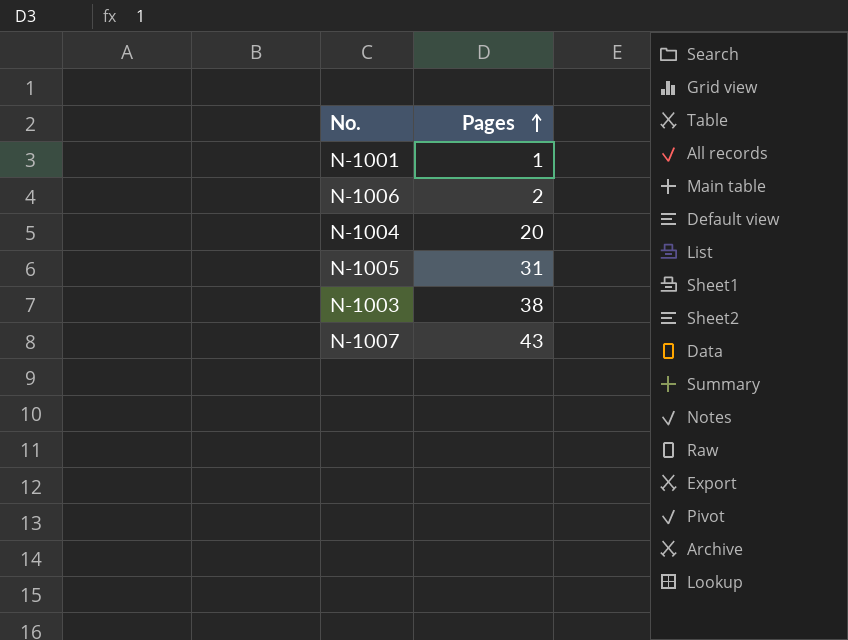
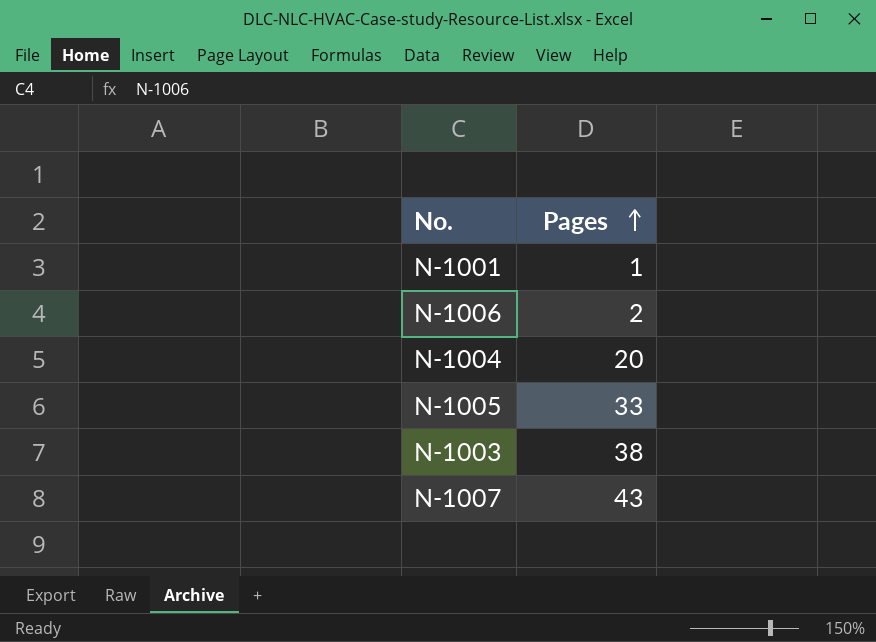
N-1005 | Pages: 31 -> 33

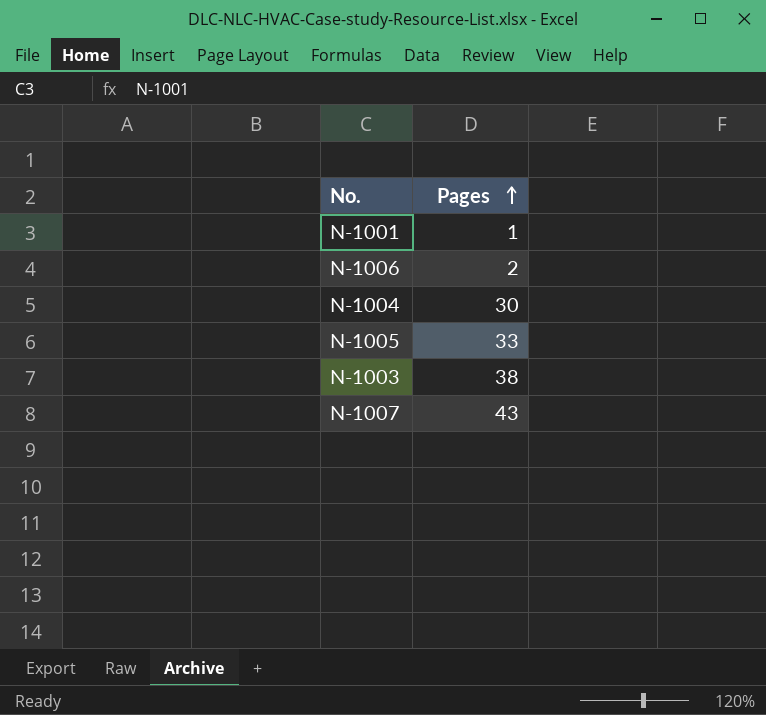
N-1004 | Pages: 20 -> 30

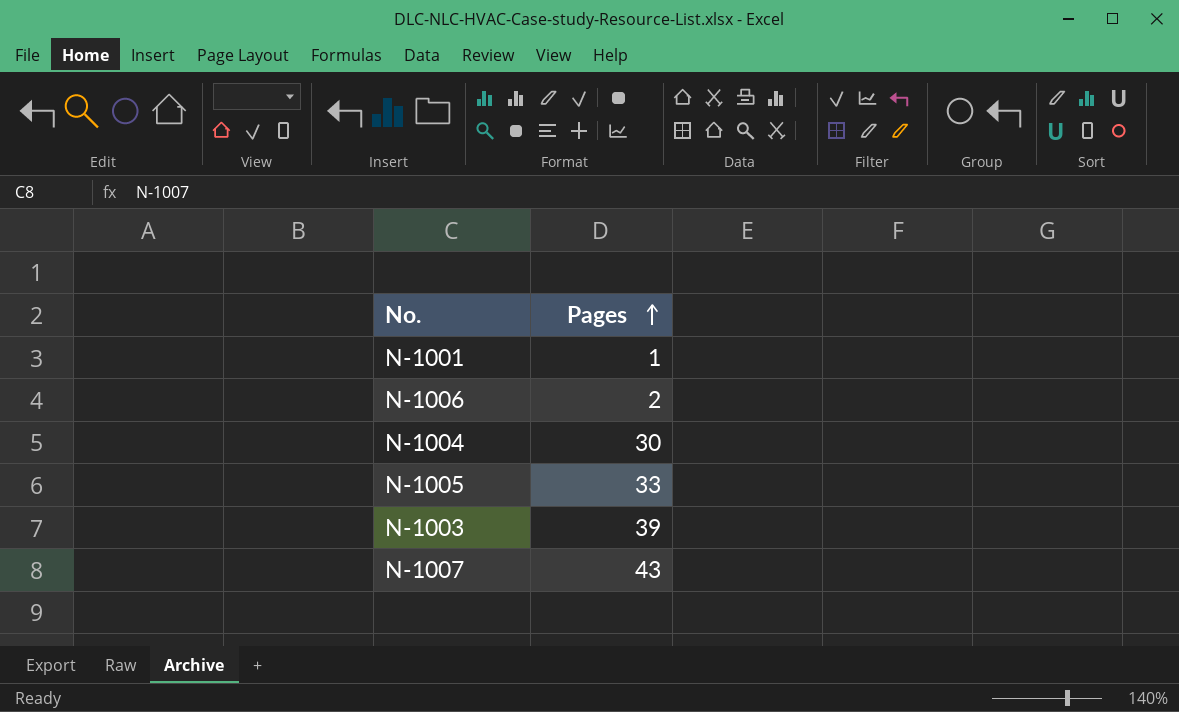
N-1003 | Pages: 38 -> 39

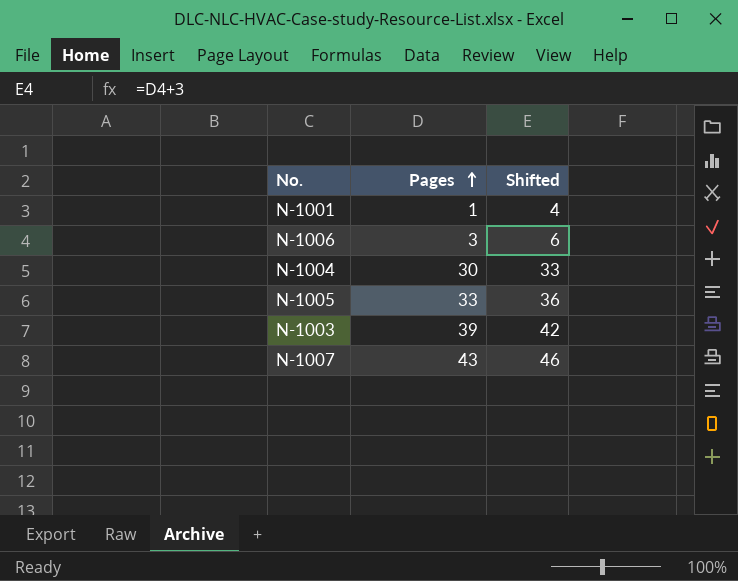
column Shifted | formula: none -> [Pages] + 3
N-1006 | Pages: 2 -> 3

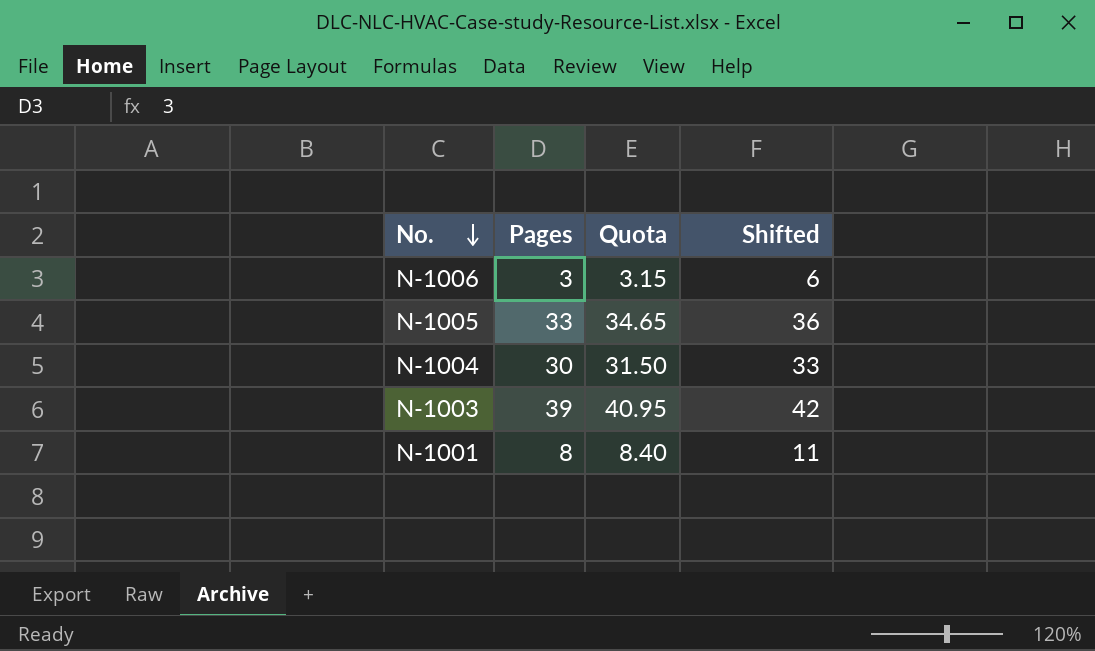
row order: Pages ascending -> No. descending
column Quota | formula: none -> [Pages] * 1.05
row N-1007: 43 | 46 -> none
N-1001 | Pages: 1 -> 8
N-1001 | Shifted: 4 -> 11

